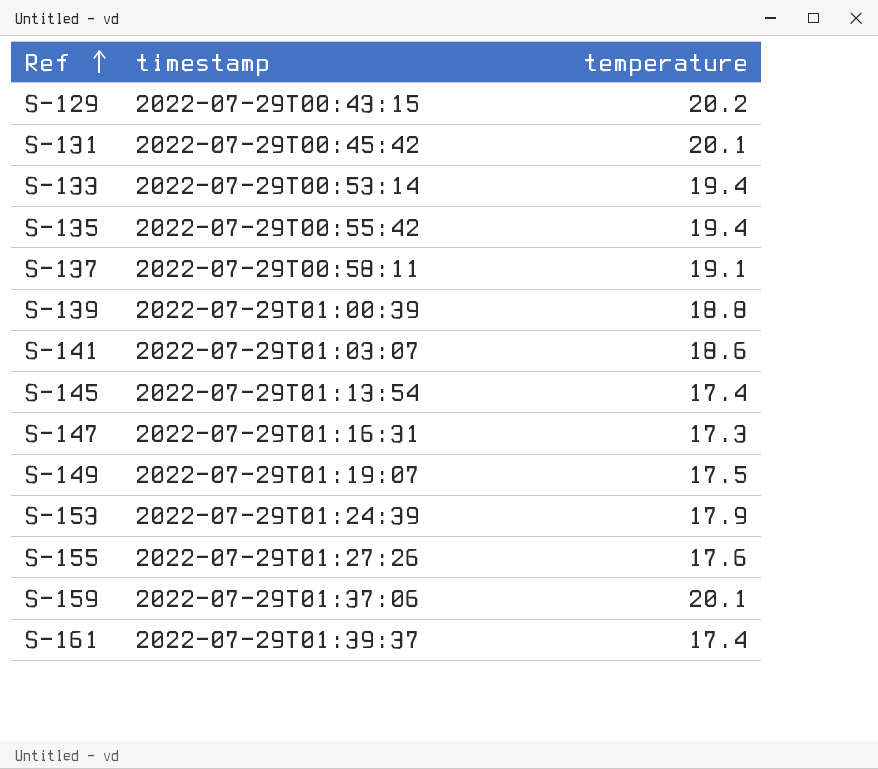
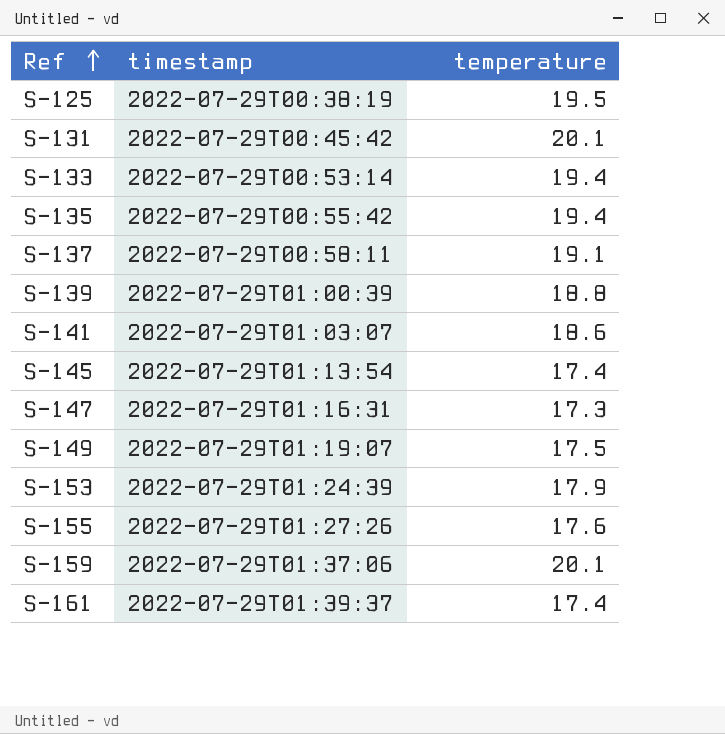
row S-129: 2022-07-29T00:43:15 | 20.2 -> none
row S-125: none -> 2022-07-29T00:38:19 | 19.5

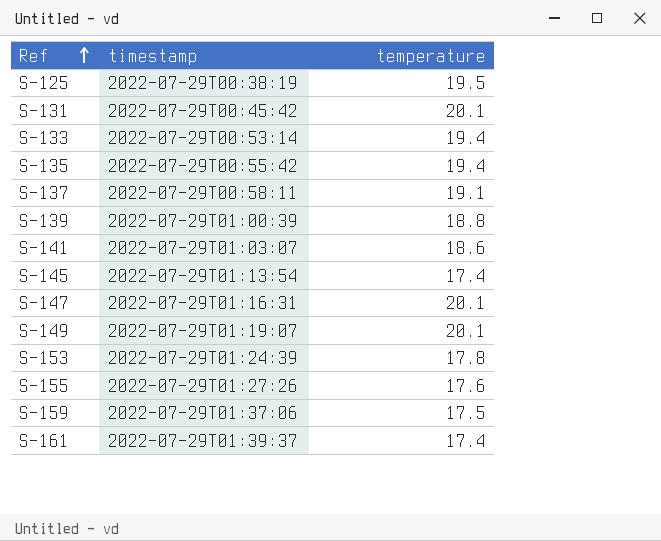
S-147 | temperature: 17.3 -> 20.1
S-149 | temperature: 17.5 -> 20.1
S-153 | temperature: 17.9 -> 17.8
S-159 | temperature: 20.1 -> 17.5

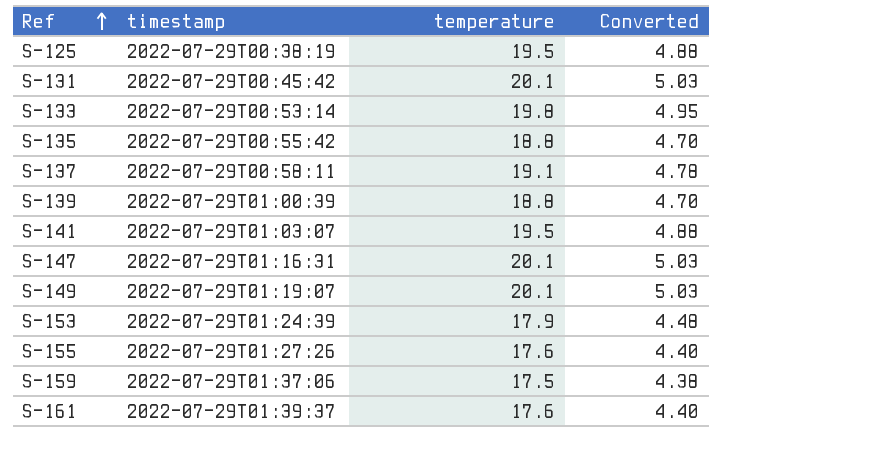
column Converted | formula: none -> [temperature] * 0.25
row S-145: 2022-07-29T01:13:54 | 17.4 -> none
S-133 | temperature: 19.4 -> 19.8
S-135 | temperature: 19.4 -> 18.8
S-141 | temperature: 18.6 -> 19.5
S-153 | temperature: 17.8 -> 17.9
S-161 | temperature: 17.4 -> 17.6

